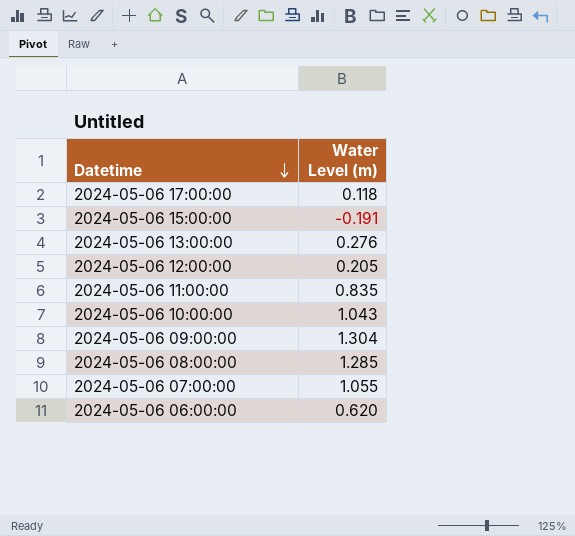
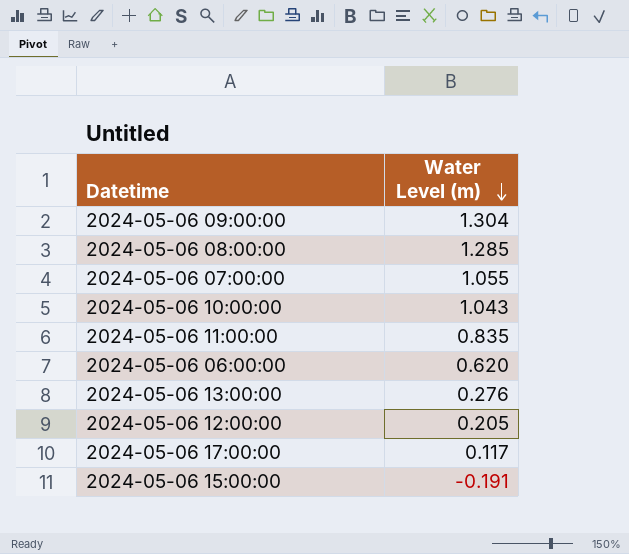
row order: Datetime descending -> Water Level (m) descending
2024-05-06 17:00:00 | Water Level (m): 0.118 -> 0.117

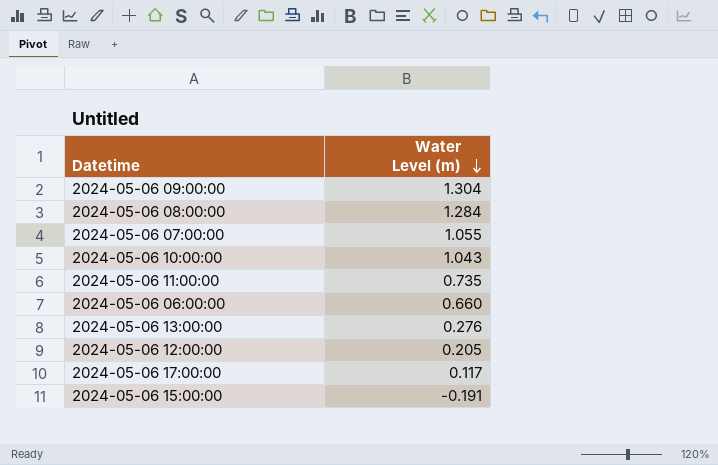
2024-05-06 08:00:00 | Water Level (m): 1.285 -> 1.284
2024-05-06 11:00:00 | Water Level (m): 0.835 -> 0.735
2024-05-06 06:00:00 | Water Level (m): 0.620 -> 0.660

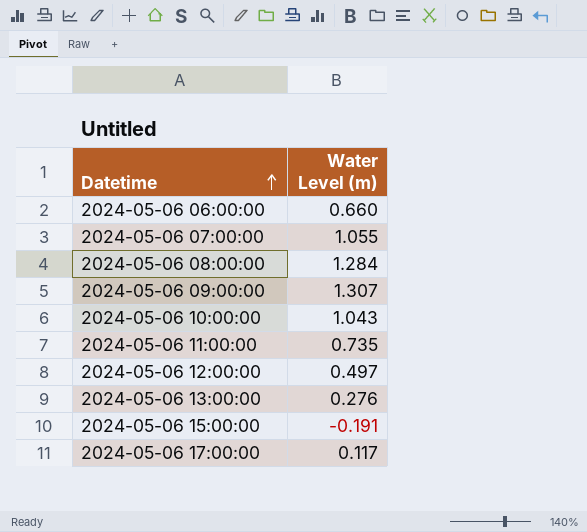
row order: Water Level (m) descending -> Datetime ascending
2024-05-06 09:00:00 | Water Level (m): 1.304 -> 1.307
2024-05-06 12:00:00 | Water Level (m): 0.205 -> 0.497

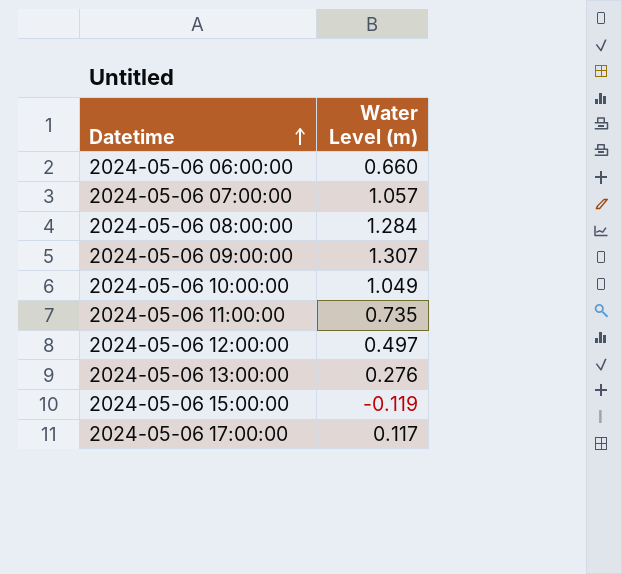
2024-05-06 07:00:00 | Water Level (m): 1.055 -> 1.057
2024-05-06 10:00:00 | Water Level (m): 1.043 -> 1.049
2024-05-06 15:00:00 | Water Level (m): -0.191 -> -0.119

